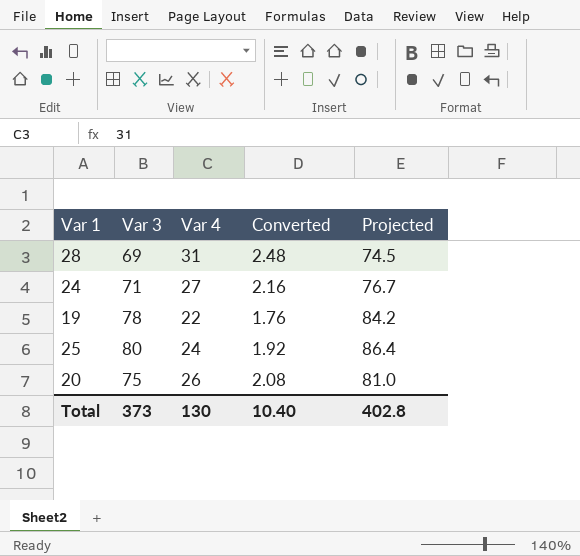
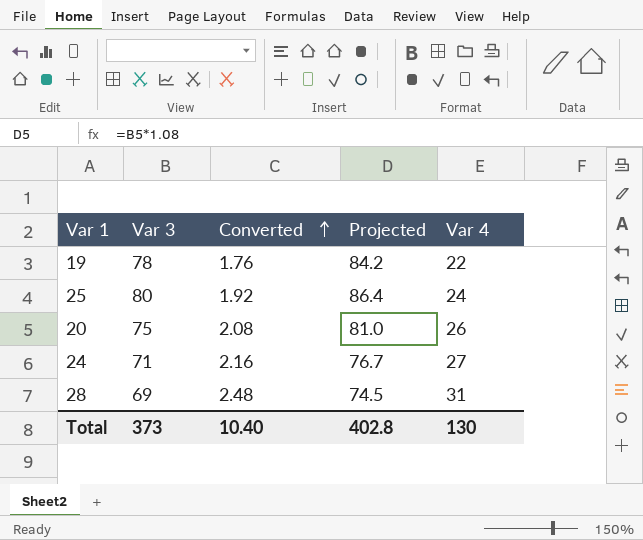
row order: none -> Converted ascending
column Var 4 | position: 3 -> 5

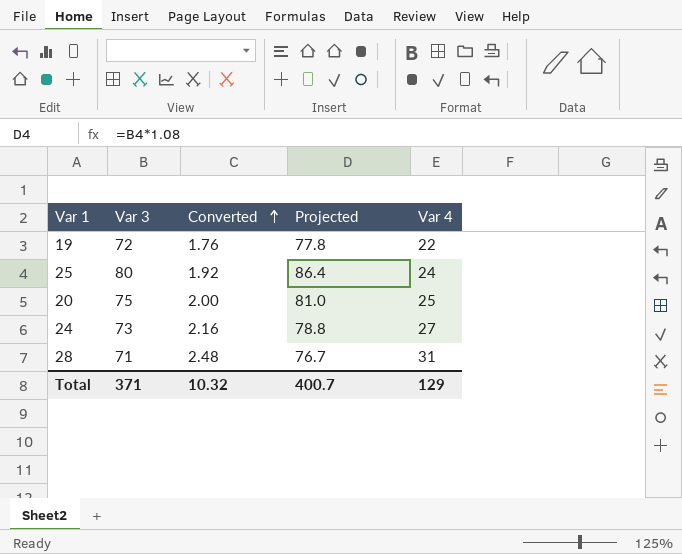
19 | Var 3: 78 -> 72
19 | Projected: 84.2 -> 77.8
20 | Converted: 2.08 -> 2.00
20 | Var 4: 26 -> 25
24 | Var 3: 71 -> 73
24 | Projected: 76.7 -> 78.8
28 | Var 3: 69 -> 71
28 | Projected: 74.5 -> 76.7
Total | Var 3: 373 -> 371
Total | Converted: 10.40 -> 10.32
Total | Projected: 402.8 -> 400.7
Total | Var 4: 130 -> 129

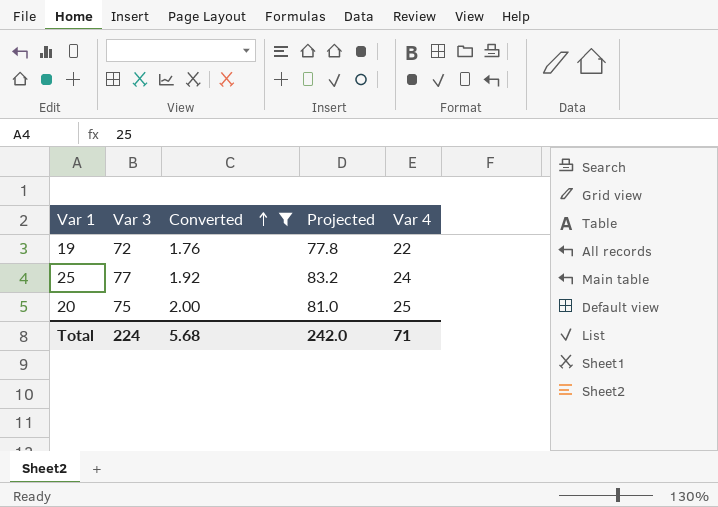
filter: none -> Converted <= 2.00
25 | Var 3: 80 -> 77
25 | Projected: 86.4 -> 83.2
Total | Var 3: 371 -> 224
Total | Converted: 10.32 -> 5.68
Total | Projected: 400.7 -> 242.0
Total | Var 4: 129 -> 71

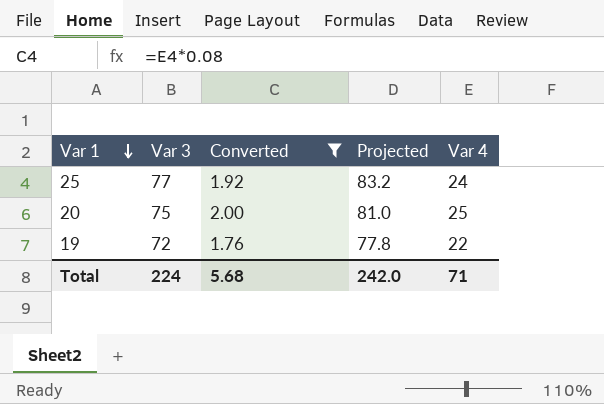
row order: Converted ascending -> Var 1 descending

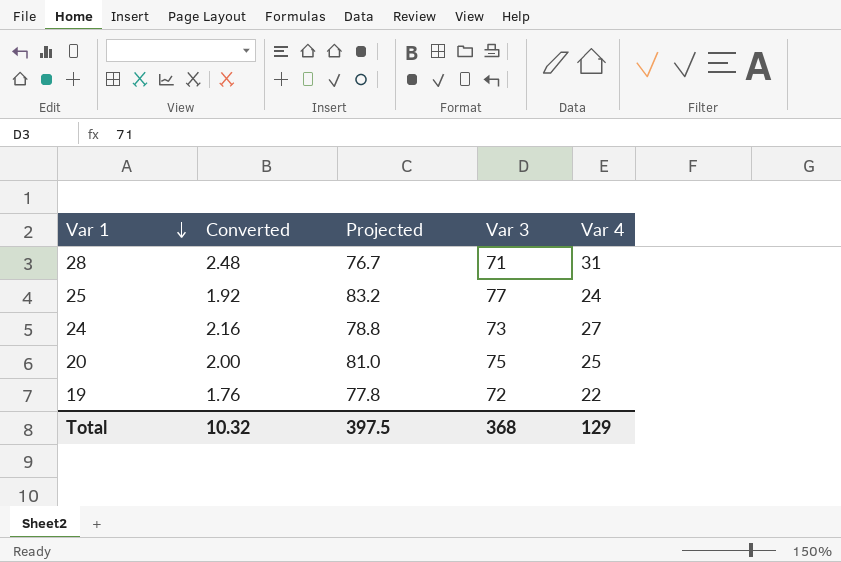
filter: Converted <= 2.00 -> none
column Var 3 | position: 2 -> 4
Total | Converted: 5.68 -> 10.32
Total | Projected: 242.0 -> 397.5
Total | Var 3: 224 -> 368
Total | Var 4: 71 -> 129

